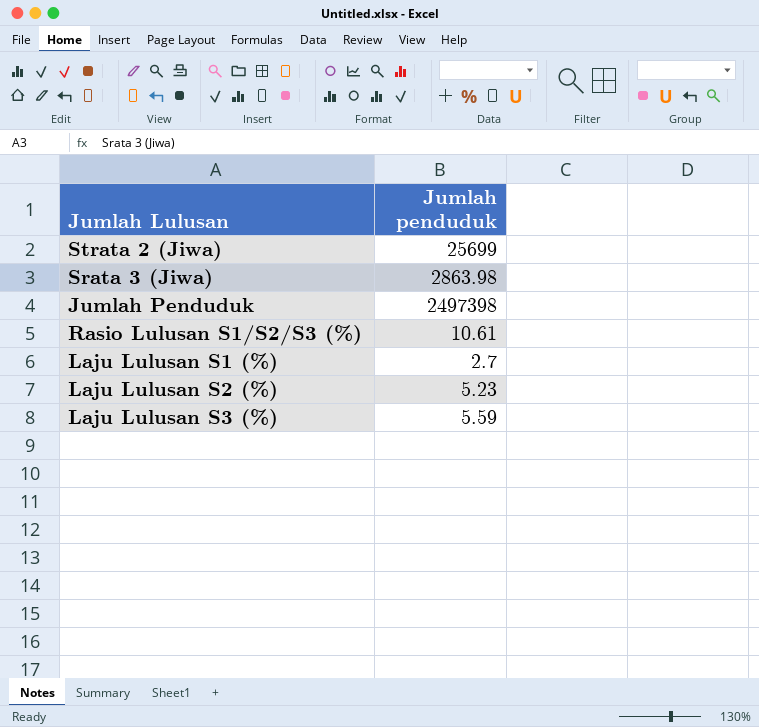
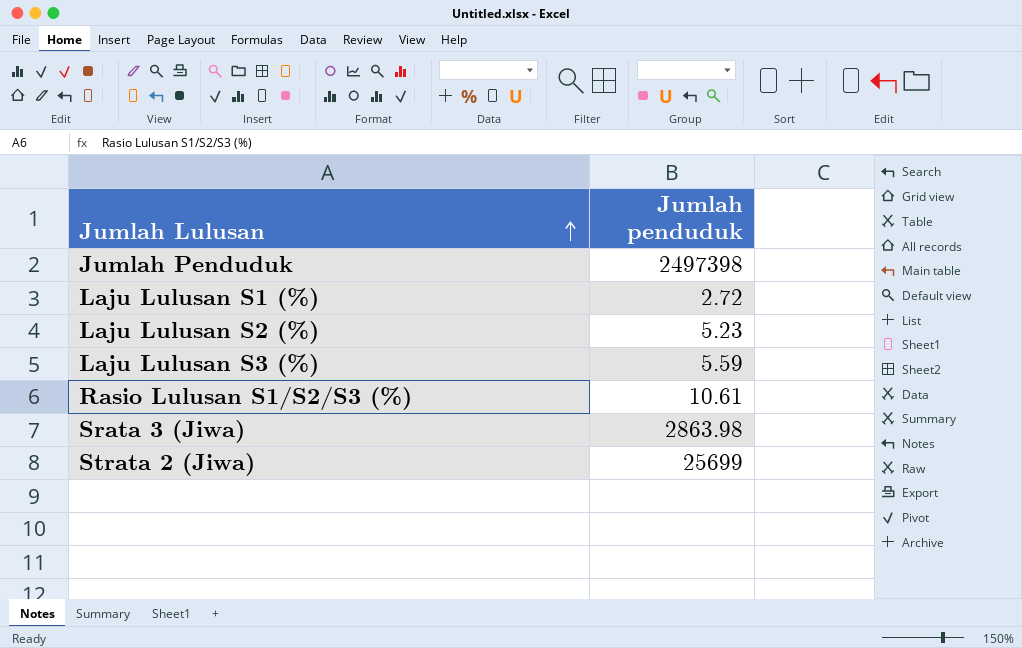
row order: none -> Jumlah Lulusan ascending
Laju Lulusan S1 (%) | Jumlah penduduk: 2.7 -> 2.72

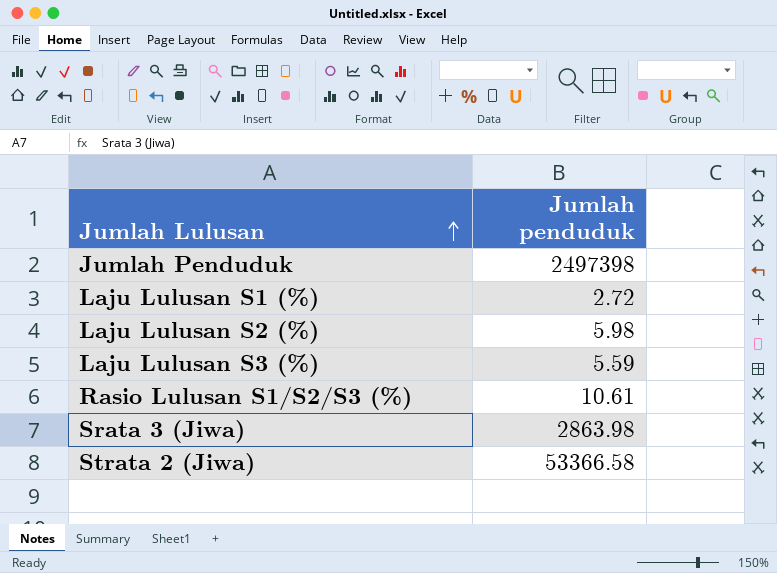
Laju Lulusan S2 (%) | Jumlah penduduk: 5.23 -> 5.98
Strata 2 (Jiwa) | Jumlah penduduk: 25699 -> 53366.58

